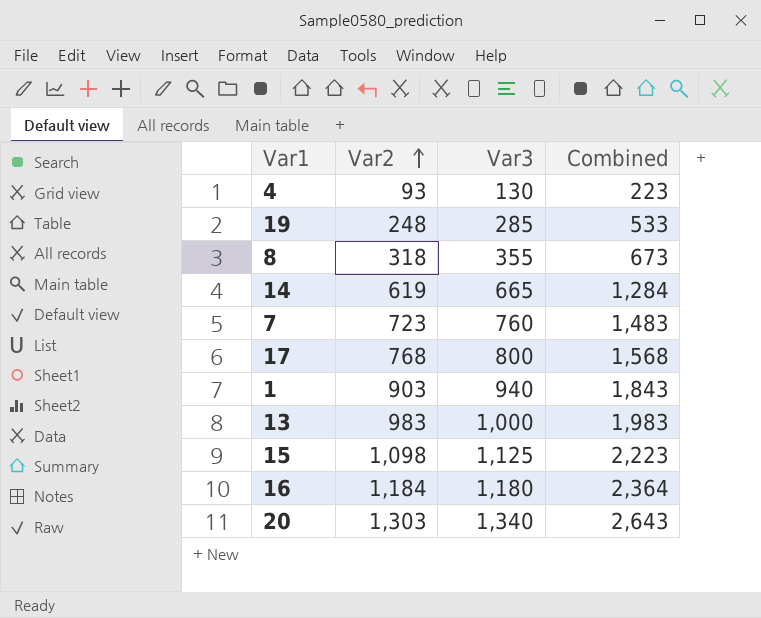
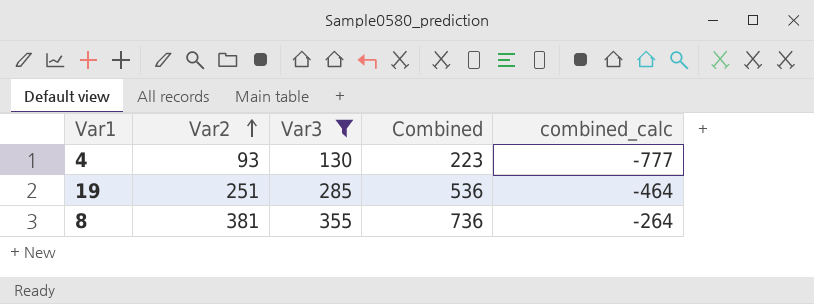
filter: none -> Var3 <= 355
column combined_calc | formula: none -> [Combined] - 1000
19 | Var2: 248 -> 251
19 | Combined: 533 -> 536
8 | Var2: 318 -> 381
8 | Combined: 673 -> 736

